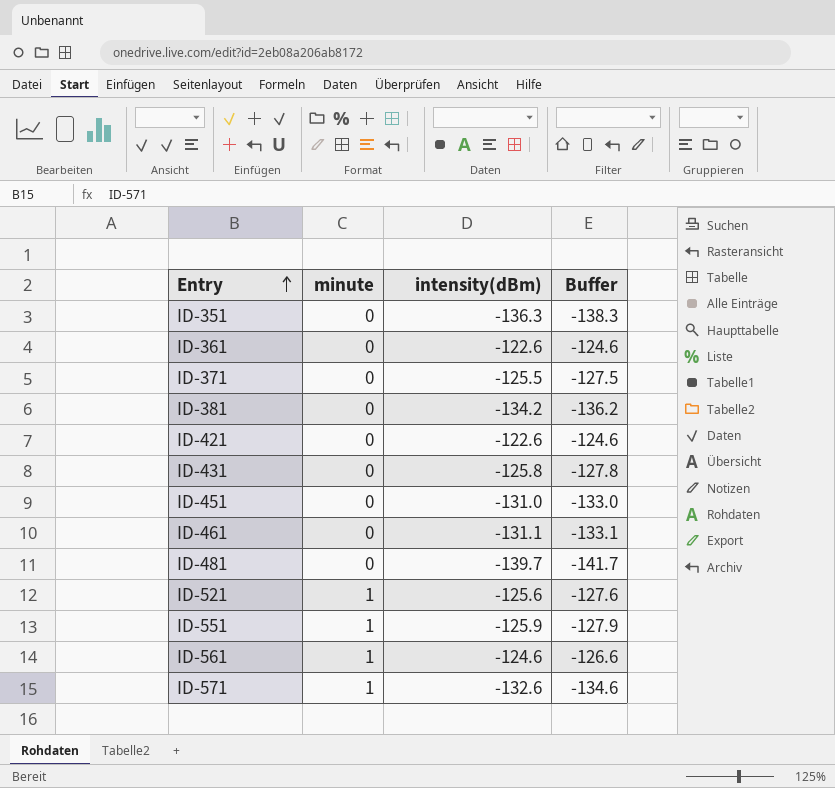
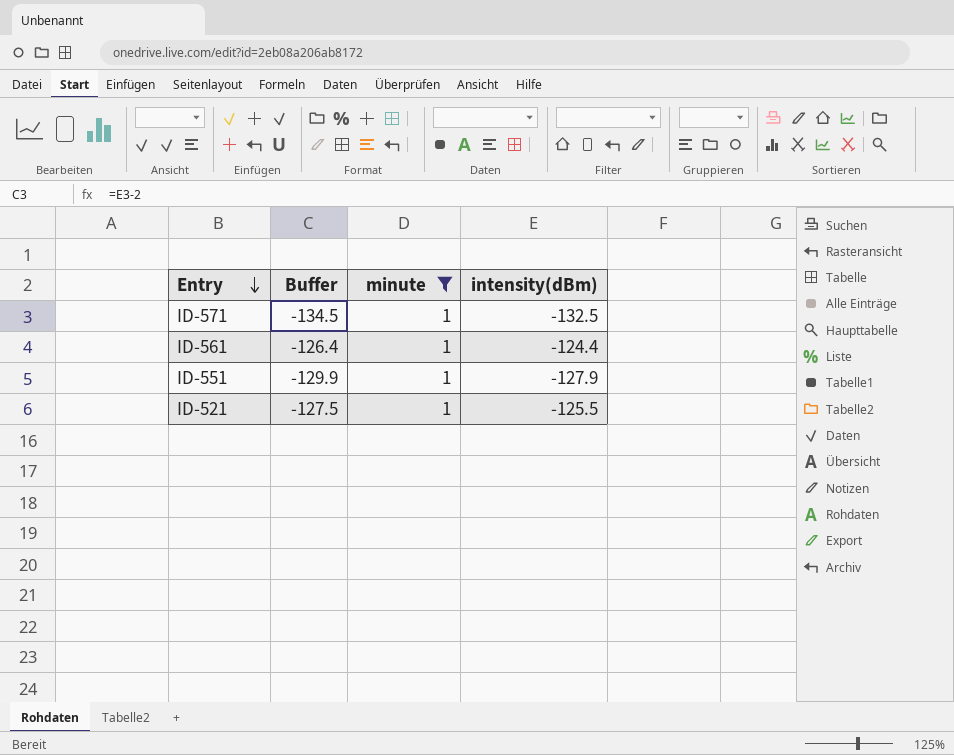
filter: none -> minute = 1
row order: Entry ascending -> Entry descending
column Buffer | position: 4 -> 2
ID-571 | Buffer: -134.6 -> -134.5
ID-571 | intensity(dBm): -132.6 -> -132.5
ID-561 | Buffer: -126.6 -> -126.4
ID-561 | intensity(dBm): -124.6 -> -124.4
ID-551 | Buffer: -127.9 -> -129.9
ID-551 | intensity(dBm): -125.9 -> -127.9
ID-521 | Buffer: -127.6 -> -127.5
ID-521 | intensity(dBm): -125.6 -> -125.5

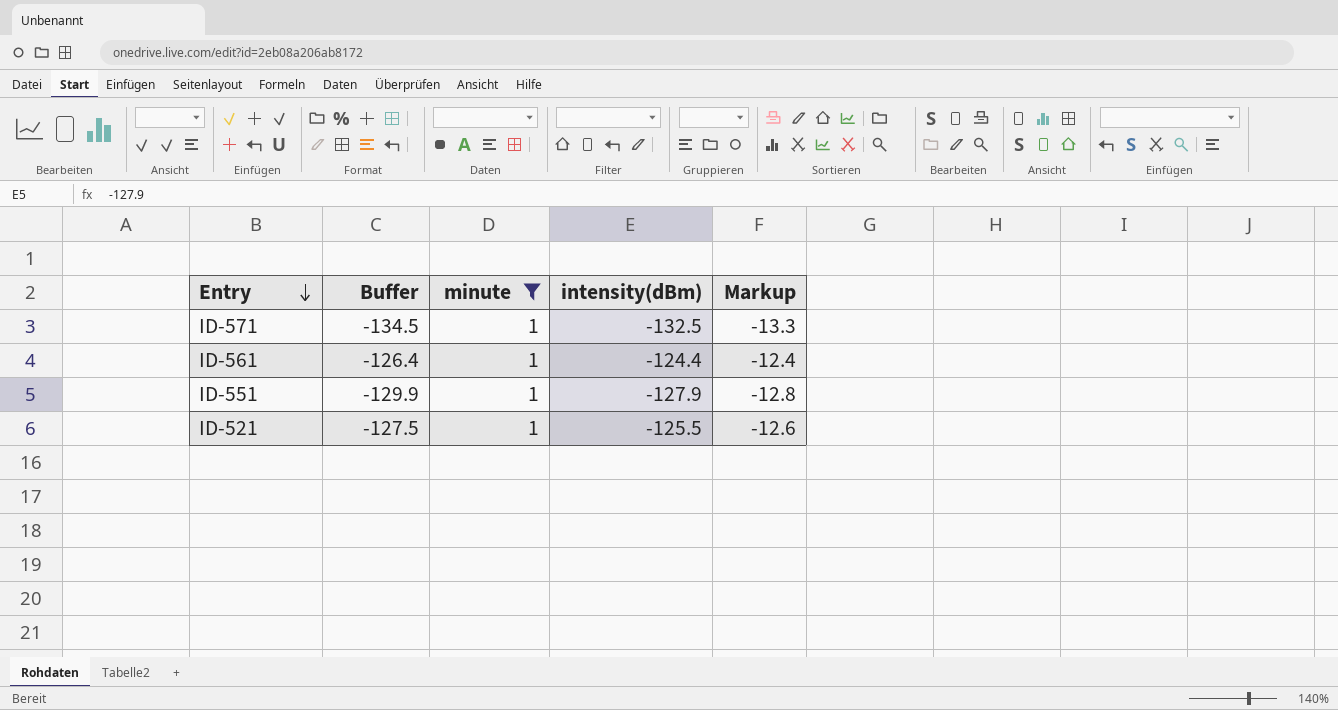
column Markup | formula: none -> [intensity(dBm)] * 0.1

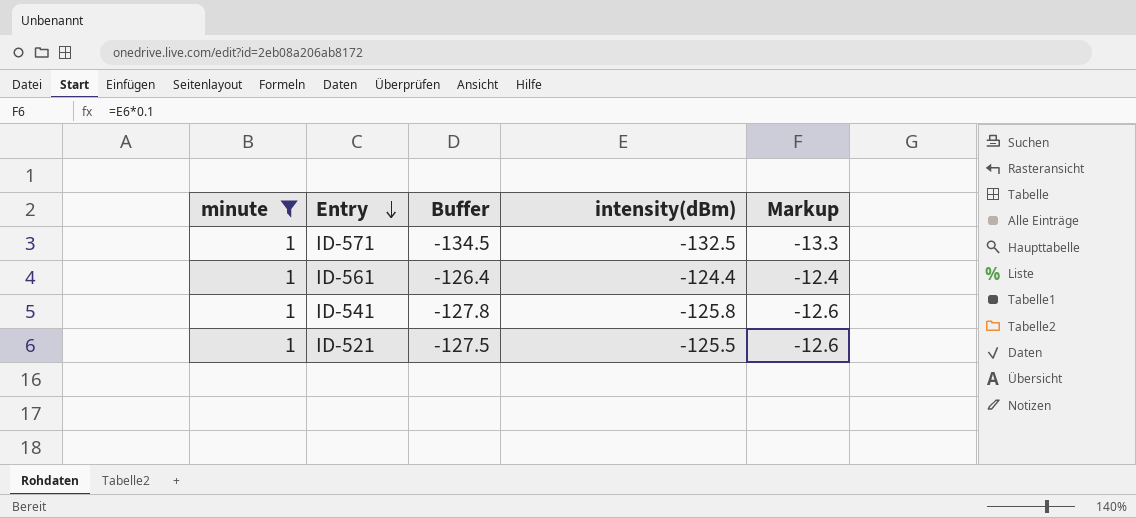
column minute | position: 3 -> 1
row ID-551: -129.9 | 1 | -127.9 | -12.8 -> none
row ID-541: none -> 1 | -127.8 | -125.8 | -12.6

